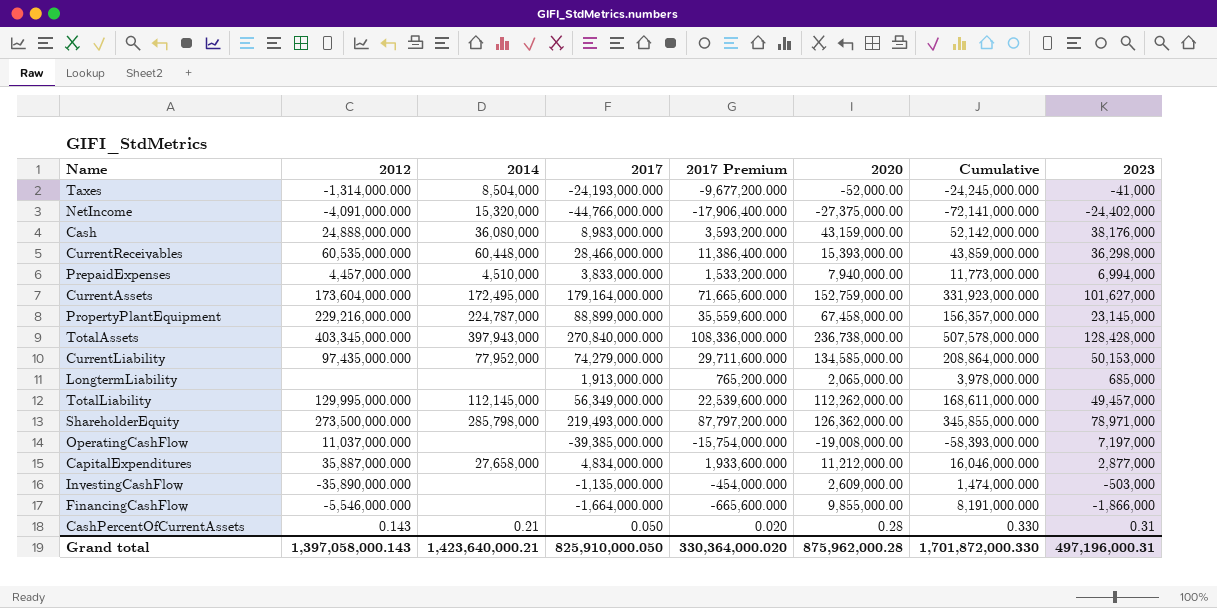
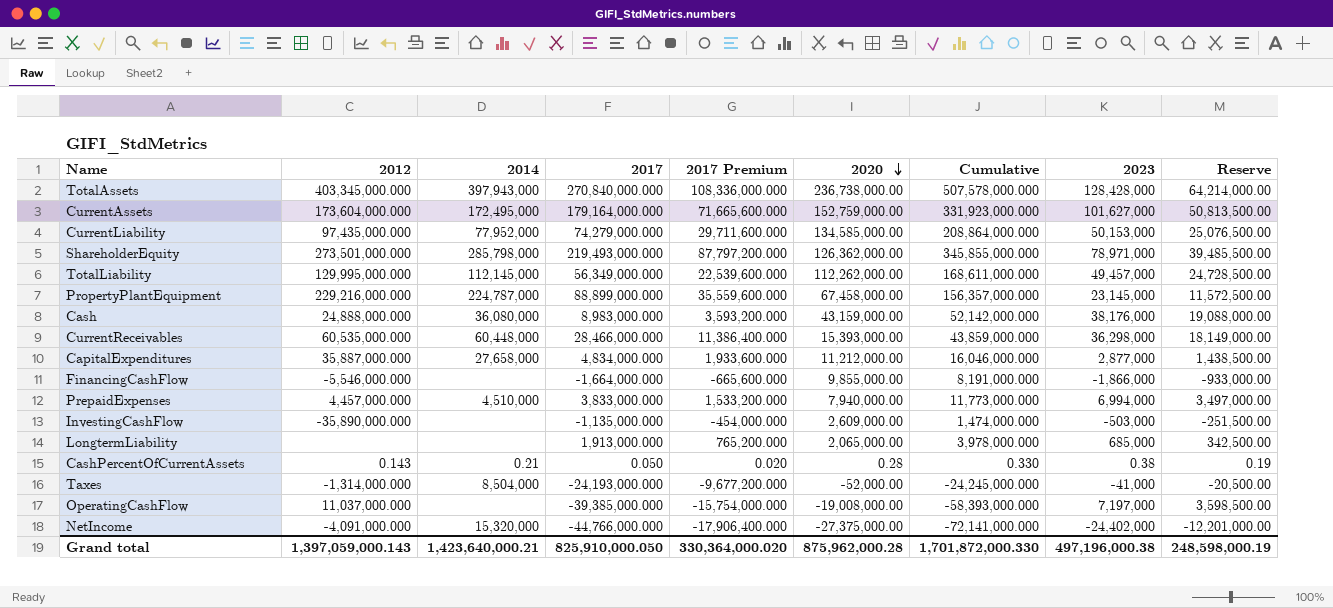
row order: none -> 2020 descending
column Reserve | formula: none -> [2023] * 0.5
ShareholderEquity | 2012: 273,500,000.000 -> 273,501,000.000
CashPercentOfCurrentAssets | 2023: 0.31 -> 0.38
Grand total | 2012: 1,397,058,000.143 -> 1,397,059,000.143
Grand total | 2023: 497,196,000.31 -> 497,196,000.38

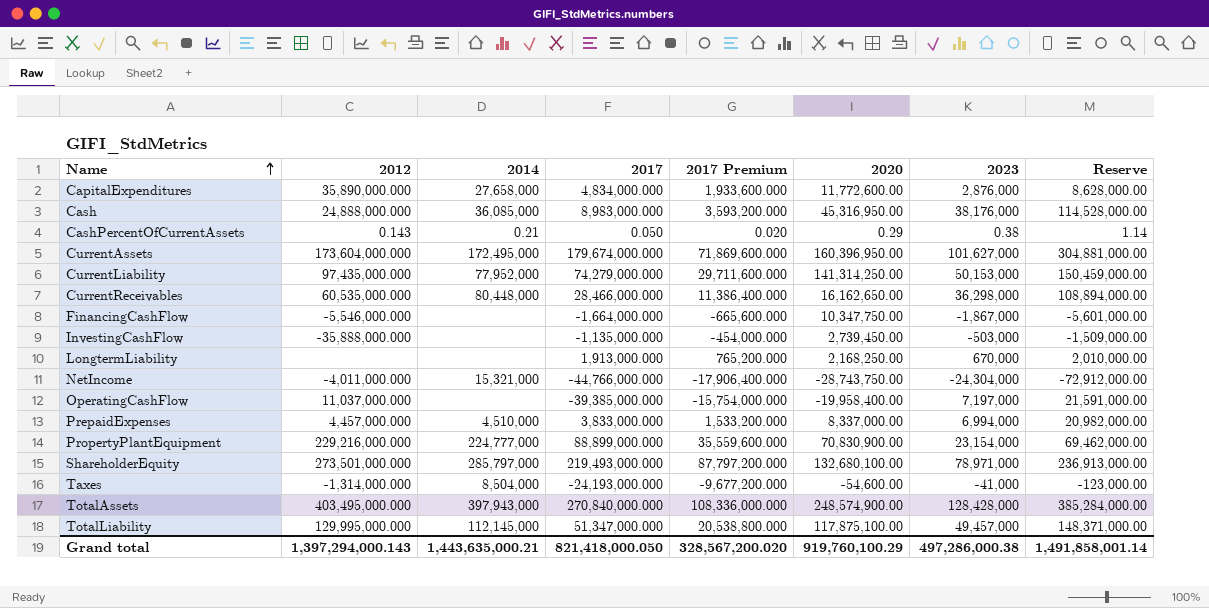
row order: 2020 descending -> Name ascending
column Cumulative | formula: [2017] + [2020] -> none
column Reserve | formula: [2023] * 0.5 -> [2023] * 3
CapitalExpenditures | 2012: 35,887,000.000 -> 35,890,000.000
CapitalExpenditures | 2020: 11,212,000.00 -> 11,772,600.00
CapitalExpenditures | 2023: 2,877,000 -> 2,876,000
Cash | 2014: 36,080,000 -> 36,085,000
Cash | 2020: 43,159,000.00 -> 45,316,950.00
CashPercentOfCurrentAssets | 2020: 0.28 -> 0.29
CurrentAssets | 2017: 179,164,000.000 -> 179,674,000.000
CurrentAssets | 2017 Premium: 71,665,600.000 -> 71,869,600.000
CurrentAssets | 2020: 152,759,000.00 -> 160,396,950.00
CurrentLiability | 2020: 134,585,000.00 -> 141,314,250.00
CurrentReceivables | 2014: 60,448,000 -> 80,448,000
CurrentReceivables | 2020: 15,393,000.00 -> 16,162,650.00
FinancingCashFlow | 2020: 9,855,000.00 -> 10,347,750.00
FinancingCashFlow | 2023: -1,866,000 -> -1,867,000
InvestingCashFlow | 2012: -35,890,000.000 -> -35,888,000.000
InvestingCashFlow | 2020: 2,609,000.00 -> 2,739,450.00
LongtermLiability | 2020: 2,065,000.00 -> 2,168,250.00
LongtermLiability | 2023: 685,000 -> 670,000
NetIncome | 2012: -4,091,000.000 -> -4,011,000.000
NetIncome | 2014: 15,320,000 -> 15,321,000
NetIncome | 2020: -27,375,000.00 -> -28,743,750.00
NetIncome | 2023: -24,402,000 -> -24,304,000
OperatingCashFlow | 2020: -19,008,000.00 -> -19,958,400.00
PrepaidExpenses | 2020: 7,940,000.00 -> 8,337,000.00
PropertyPlantEquipment | 2014: 224,787,000 -> 224,777,000
PropertyPlantEquipment | 2020: 67,458,000.00 -> 70,830,900.00
PropertyPlantEquipment | 2023: 23,145,000 -> 23,154,000
ShareholderEquity | 2014: 285,798,000 -> 285,797,000
ShareholderEquity | 2020: 126,362,000.00 -> 132,680,100.00
Taxes | 2020: -52,000.00 -> -54,600.00
TotalAssets | 2012: 403,345,000.000 -> 403,495,000.000
TotalAssets | 2020: 236,738,000.00 -> 248,574,900.00
TotalLiability | 2017: 56,349,000.000 -> 51,347,000.000
TotalLiability | 2017 Premium: 22,539,600.000 -> 20,538,800.000
TotalLiability | 2020: 112,262,000.00 -> 117,875,100.00
Grand total | 2012: 1,397,059,000.143 -> 1,397,294,000.143
Grand total | 2014: 1,423,640,000.21 -> 1,443,635,000.21
Grand total | 2017: 825,910,000.050 -> 821,418,000.050
Grand total | 2017 Premium: 330,364,000.020 -> 328,567,200.020
Grand total | 2020: 875,962,000.28 -> 919,760,100.29
Grand total | 2023: 497,196,000.38 -> 497,286,000.38
Grand total | Reserve: 248,598,000.19 -> 1,491,858,001.14

